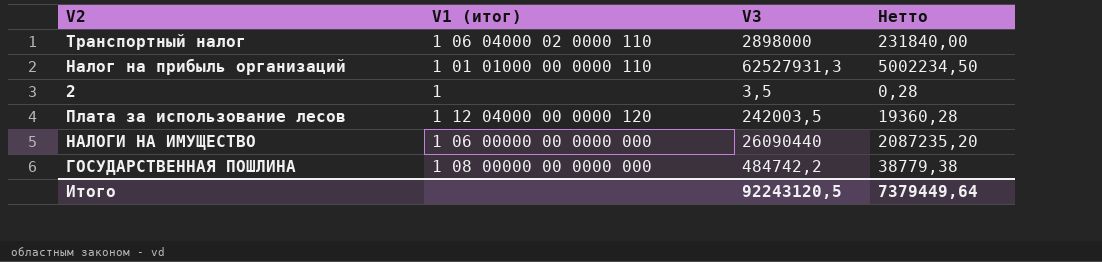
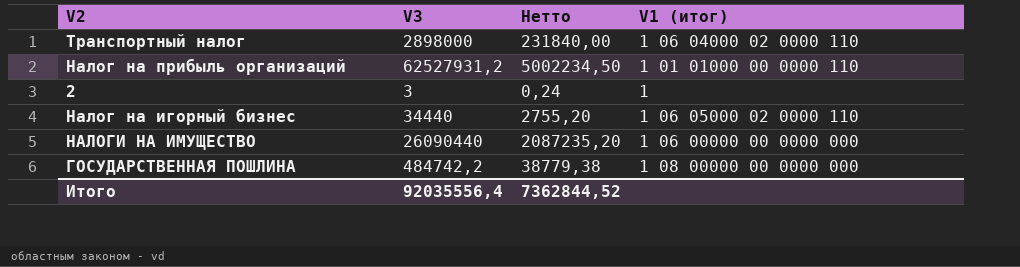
column V1 (итог) | position: 2 -> 4
row Плата за использование лесов: 1 12 04000 00 0000 120 | 242003,5 | 19360,28 -> none
Налог на прибыль организаций | V3: 62527931,3 -> 62527931,2
2 | V3: 3,5 -> 3
2 | Нетто: 0,28 -> 0,24
row Налог на игорный бизнес: none -> 34440 | 2755,20 | 1 06 05000 02 0000 110
Итого | V3: 92243120,5 -> 92035556,4
Итого | Нетто: 7379449,64 -> 7362844,52

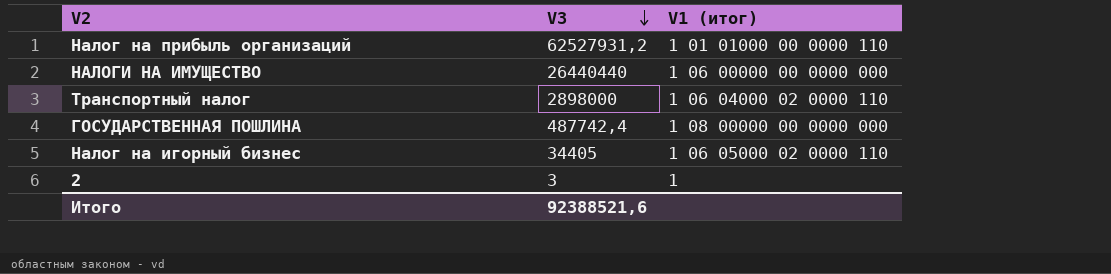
row order: none -> V3 descending
column Нетто | formula: [V3] * 0,08 -> none
НАЛОГИ НА ИМУЩЕСТВО | V3: 26090440 -> 26440440
ГОСУДАРСТВЕННАЯ ПОШЛИНА | V3: 484742,2 -> 487742,4
Налог на игорный бизнес | V3: 34440 -> 34405
Итого | V3: 92035556,4 -> 92388521,6

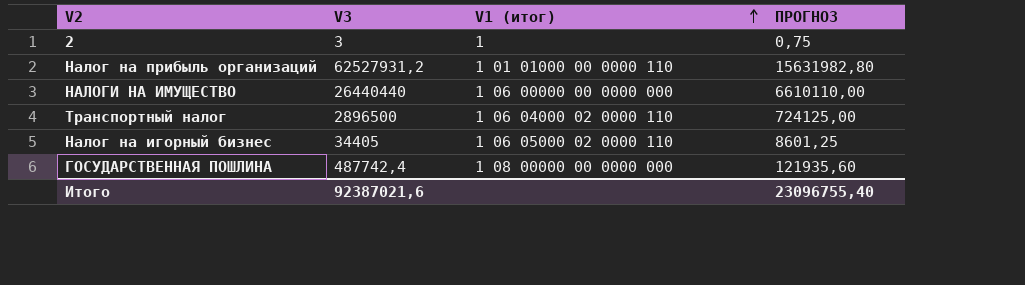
row order: V3 descending -> V1 (итог) ascending
column ПРОГНОЗ | formula: none -> [V3] * 0,25
Транспортный налог | V3: 2898000 -> 2896500
Итого | V3: 92388521,6 -> 92387021,6

